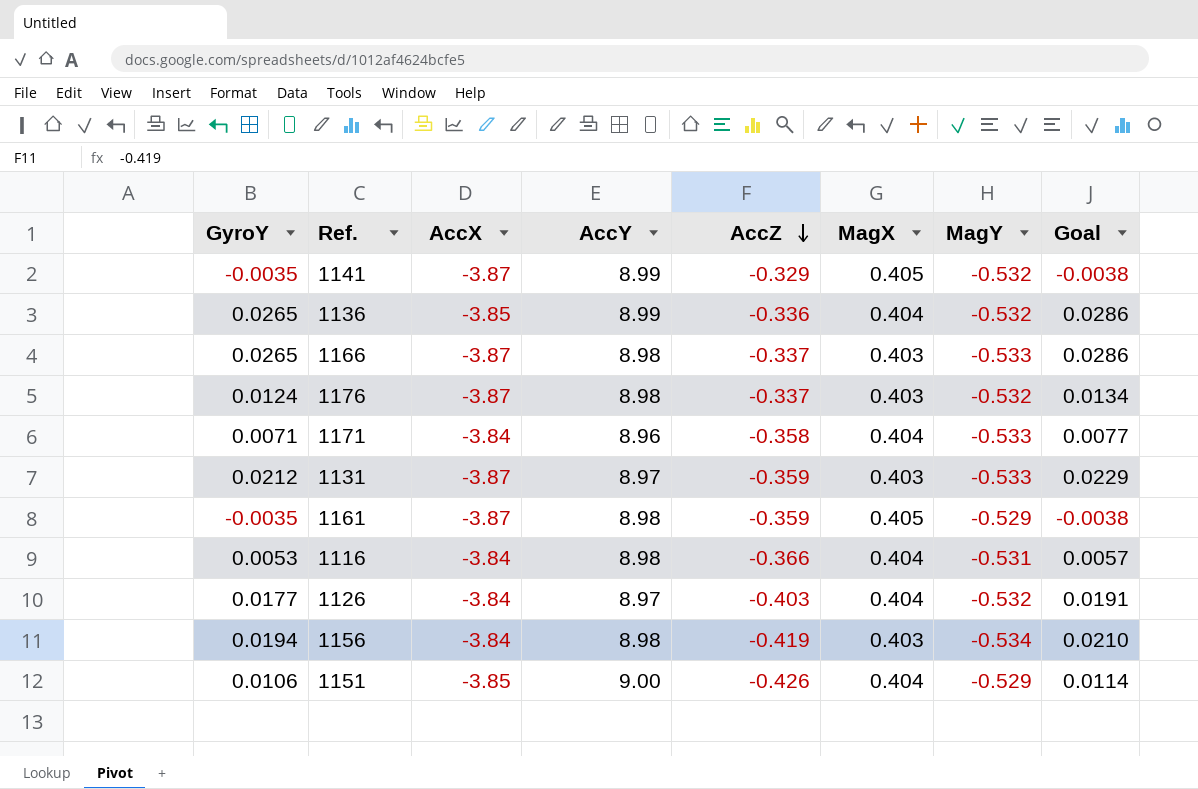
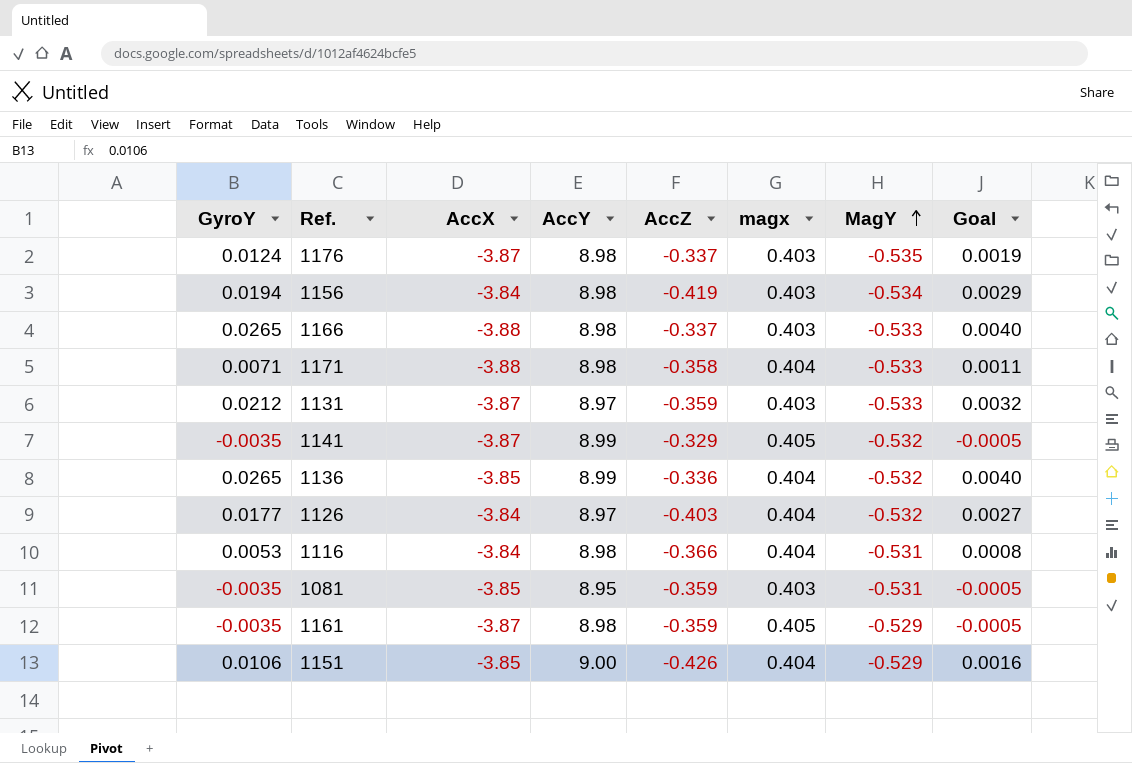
row order: AccZ descending -> MagY ascending
column name: MagX -> magx
column Goal | formula: [GyroY] * 1.08 -> [GyroY] * 0.15
1176 | MagY: -0.532 -> -0.535
1166 | AccX: -3.87 -> -3.88
1171 | AccX: -3.84 -> -3.88
1171 | AccY: 8.96 -> 8.98
row 1081: none -> -0.0035 | -3.85 | 8.95 | -0.359 | 0.403 | -0.531 | -0.0005

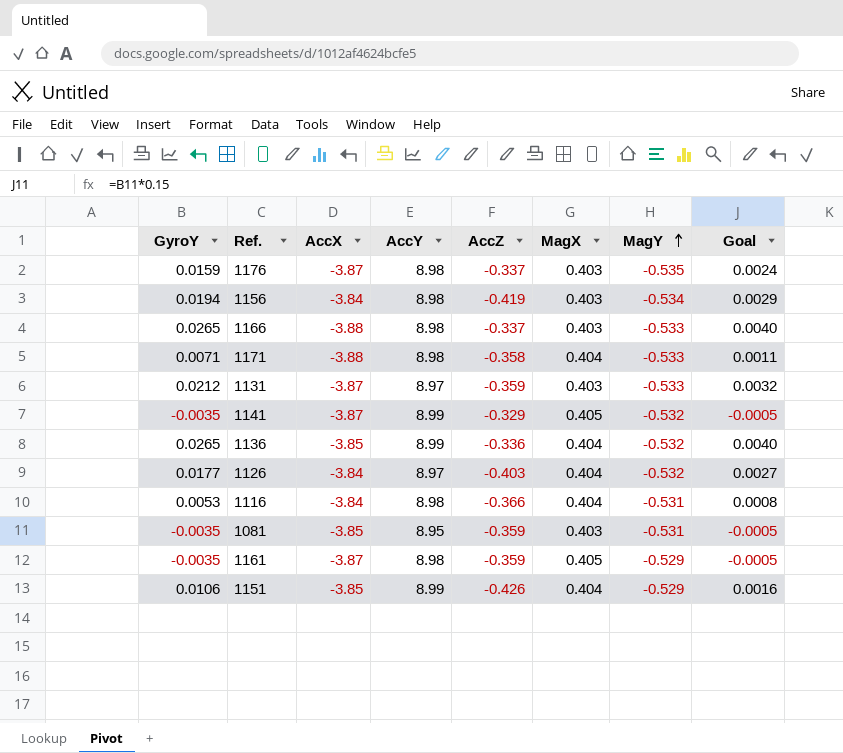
column name: magx -> MagX
1176 | GyroY: 0.0124 -> 0.0159
1176 | Goal: 0.0019 -> 0.0024
1151 | AccY: 9.00 -> 8.99

